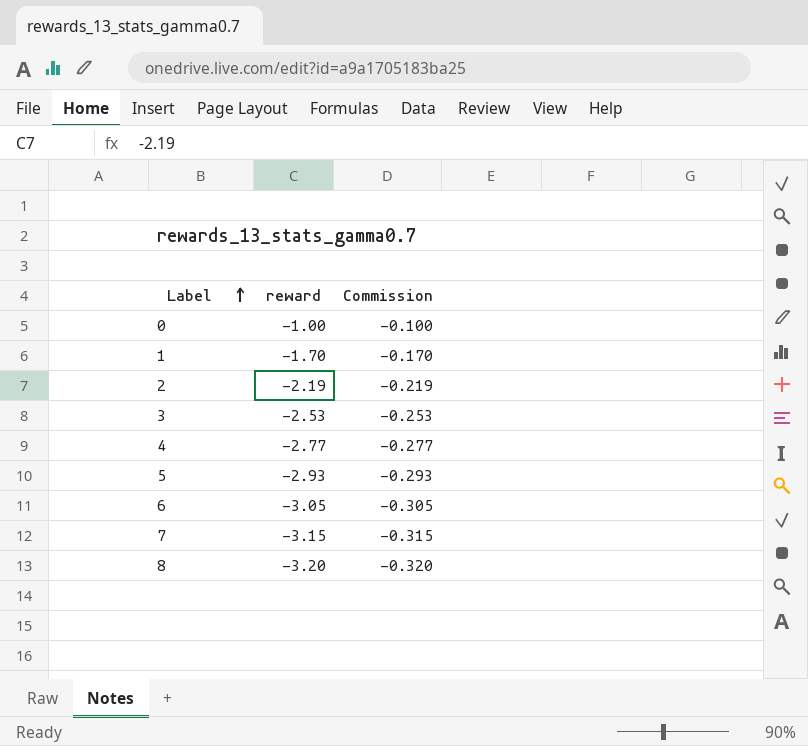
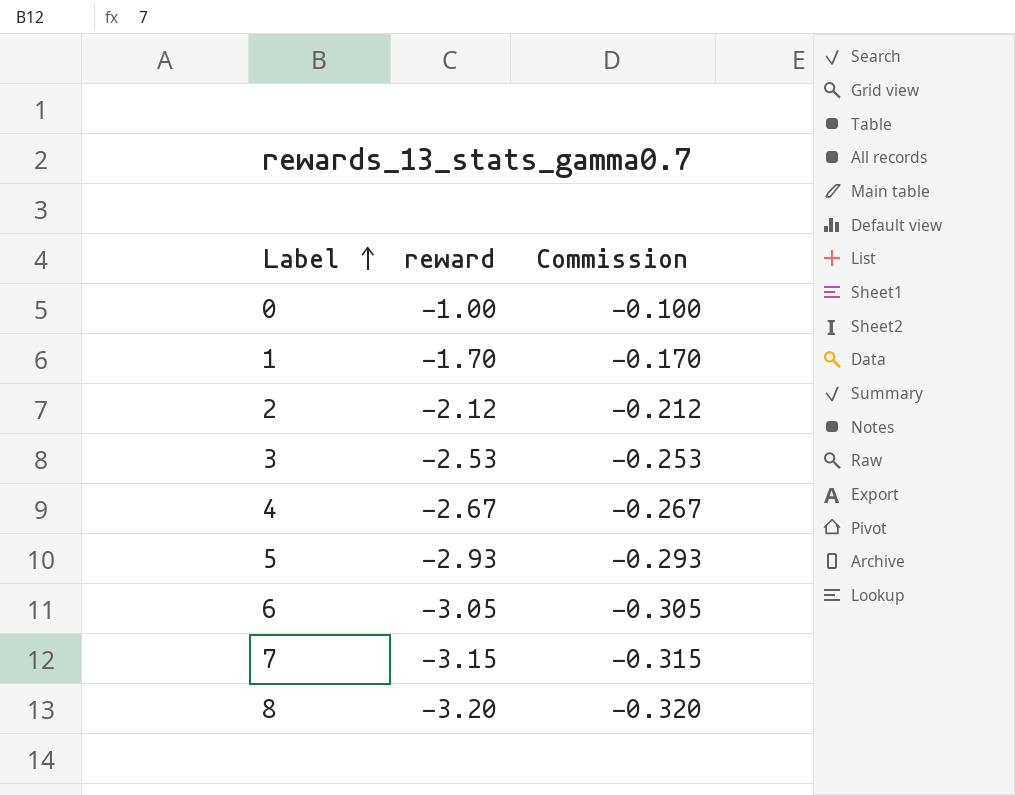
2 | reward: -2.19 -> -2.12
2 | Commission: -0.219 -> -0.212
4 | reward: -2.77 -> -2.67
4 | Commission: -0.277 -> -0.267

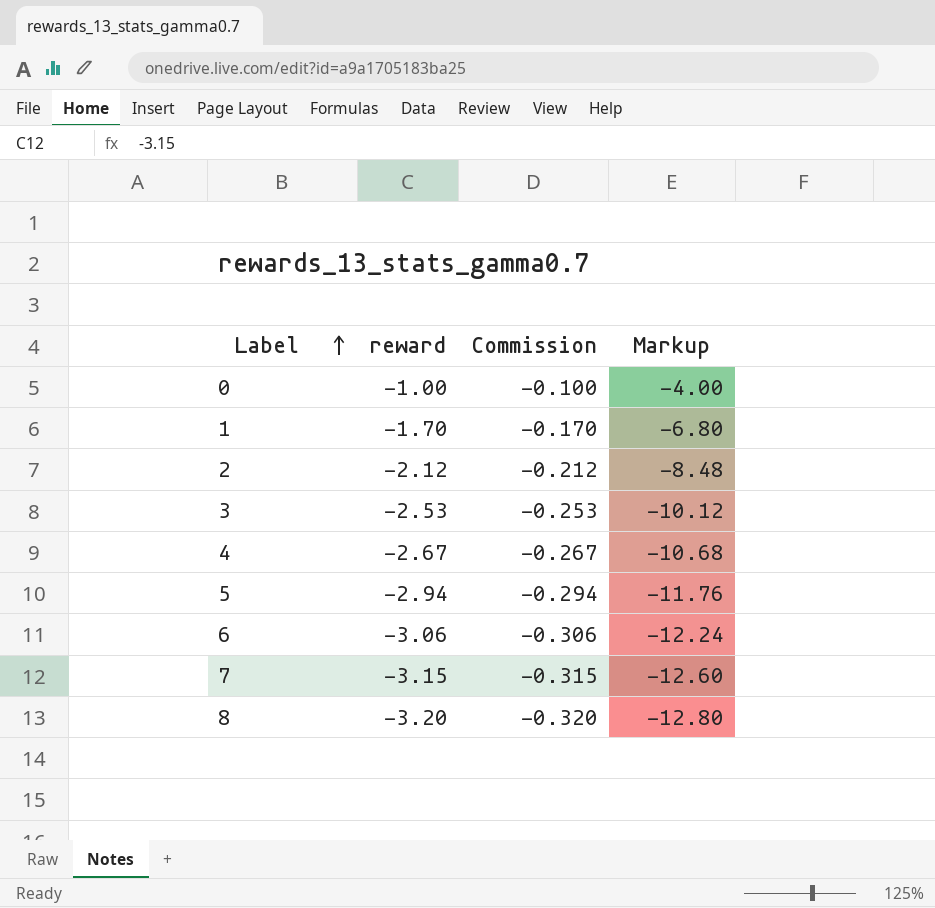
column Markup | formula: none -> [reward] * 4
5 | reward: -2.93 -> -2.94
5 | Commission: -0.293 -> -0.294
6 | reward: -3.05 -> -3.06
6 | Commission: -0.305 -> -0.306

